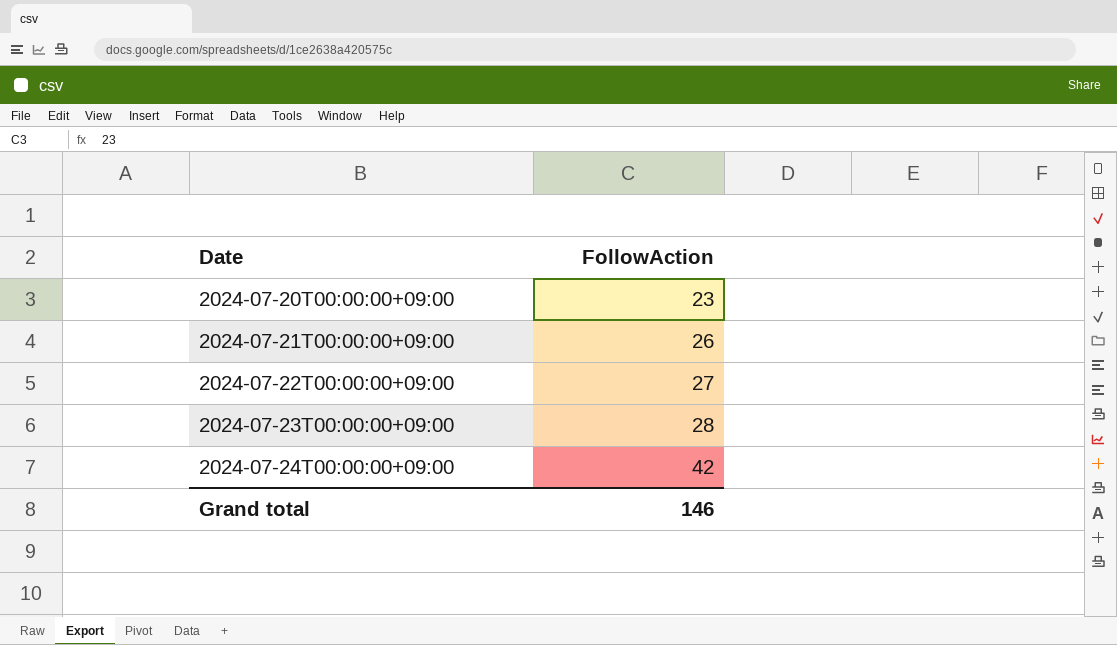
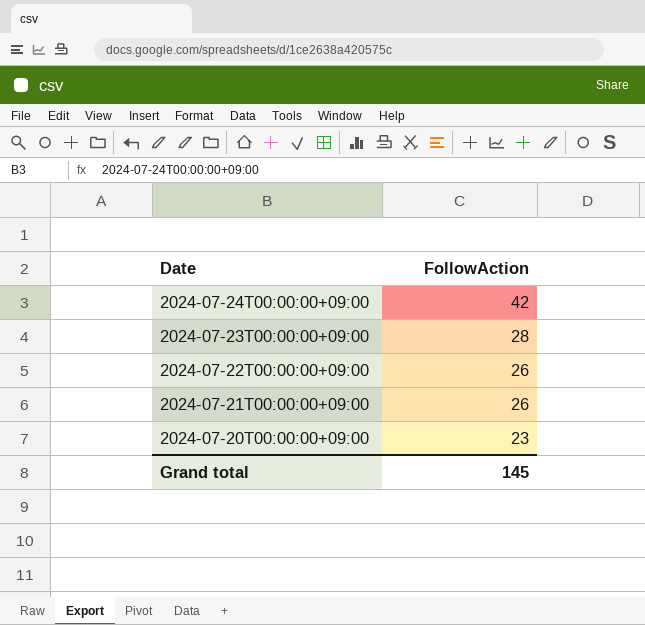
row order: Date ascending -> Date descending
2024-07-22T00:00:00+09:00 | FollowAction: 27 -> 26
Grand total | FollowAction: 146 -> 145

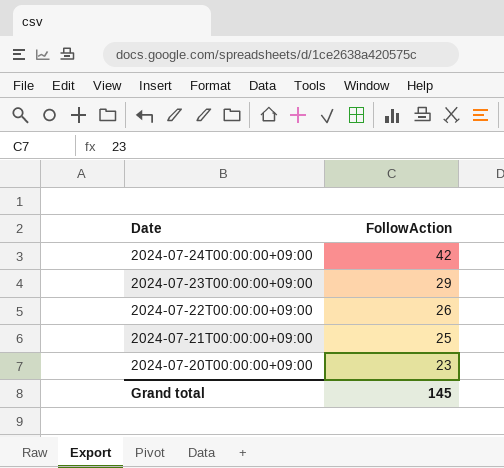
2024-07-23T00:00:00+09:00 | FollowAction: 28 -> 29
2024-07-21T00:00:00+09:00 | FollowAction: 26 -> 25

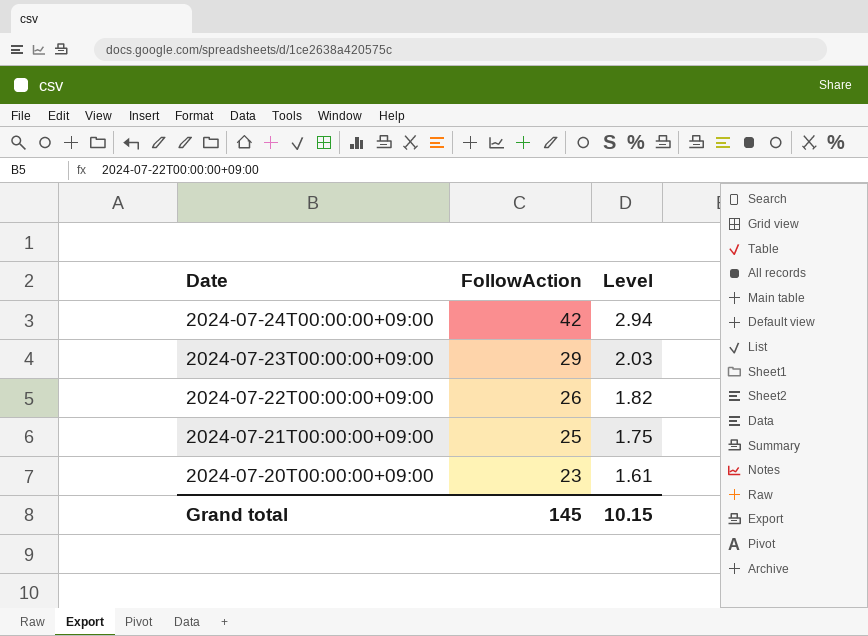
column Level | formula: none -> [FollowAction] * 0.07

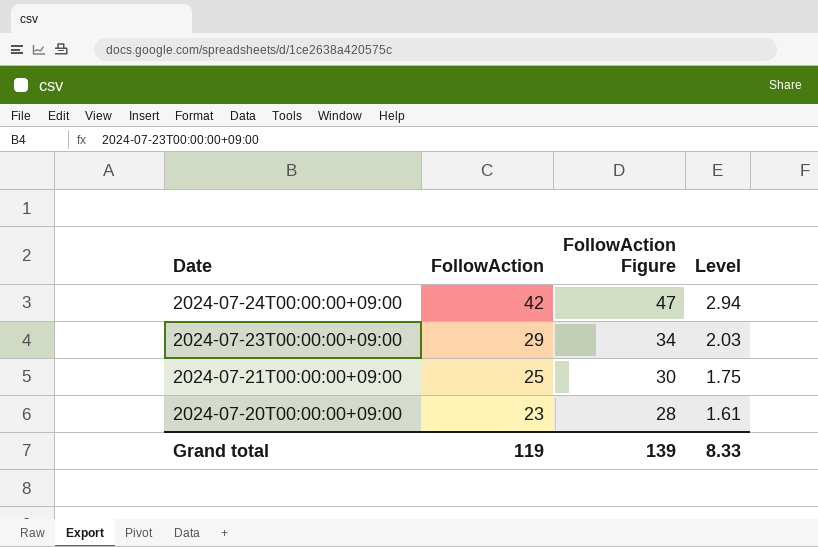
column FollowAction Figure | formula: none -> [FollowAction] + 5
row 2024-07-22T00:00:00+09:00: 26 | 1.82 -> none
Grand total | FollowAction: 145 -> 119
Grand total | Level: 10.15 -> 8.33

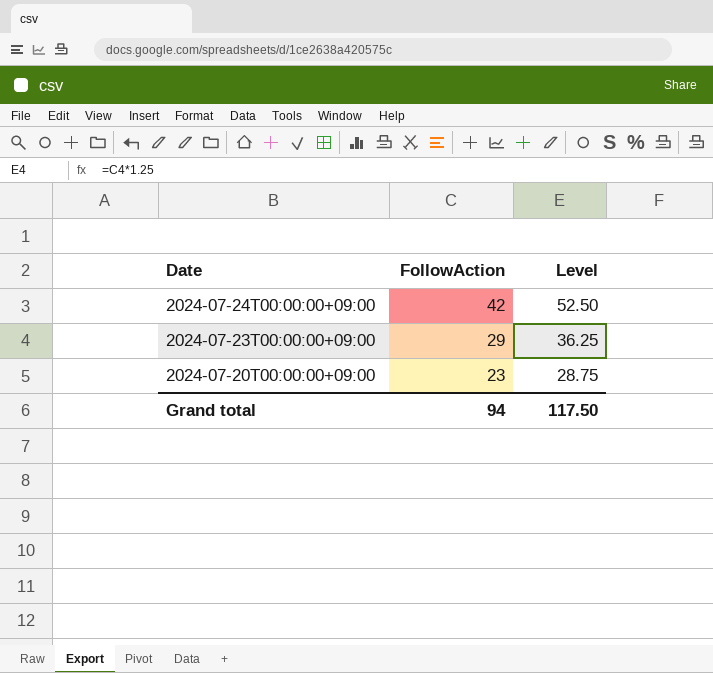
column FollowAction Figure | formula: [FollowAction] + 5 -> none
column Level | formula: [FollowAction] * 0.07 -> [FollowAction] * 1.25
row 2024-07-21T00:00:00+09:00: 25 | 30 | 1.75 -> none
Grand total | FollowAction: 119 -> 94
Grand total | Level: 8.33 -> 117.50

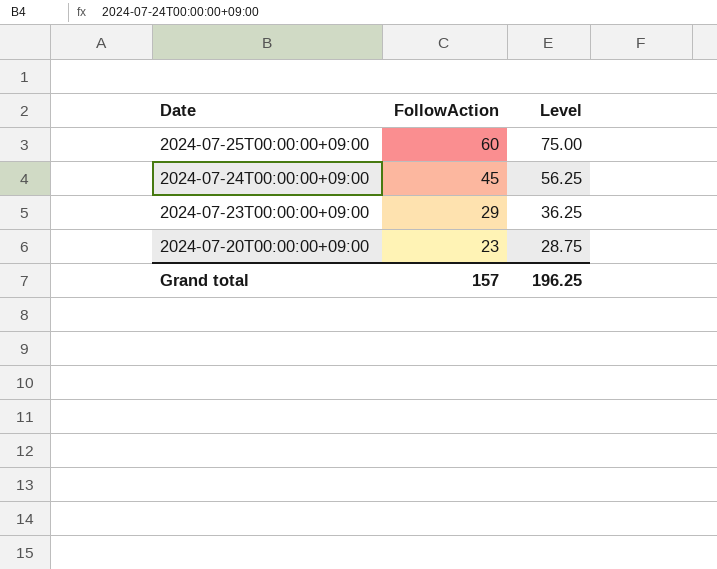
row 2024-07-25T00:00:00+09:00: none -> 60 | 75.00
2024-07-24T00:00:00+09:00 | FollowAction: 42 -> 45
2024-07-24T00:00:00+09:00 | Level: 52.50 -> 56.25
Grand total | FollowAction: 94 -> 157
Grand total | Level: 117.50 -> 196.25

